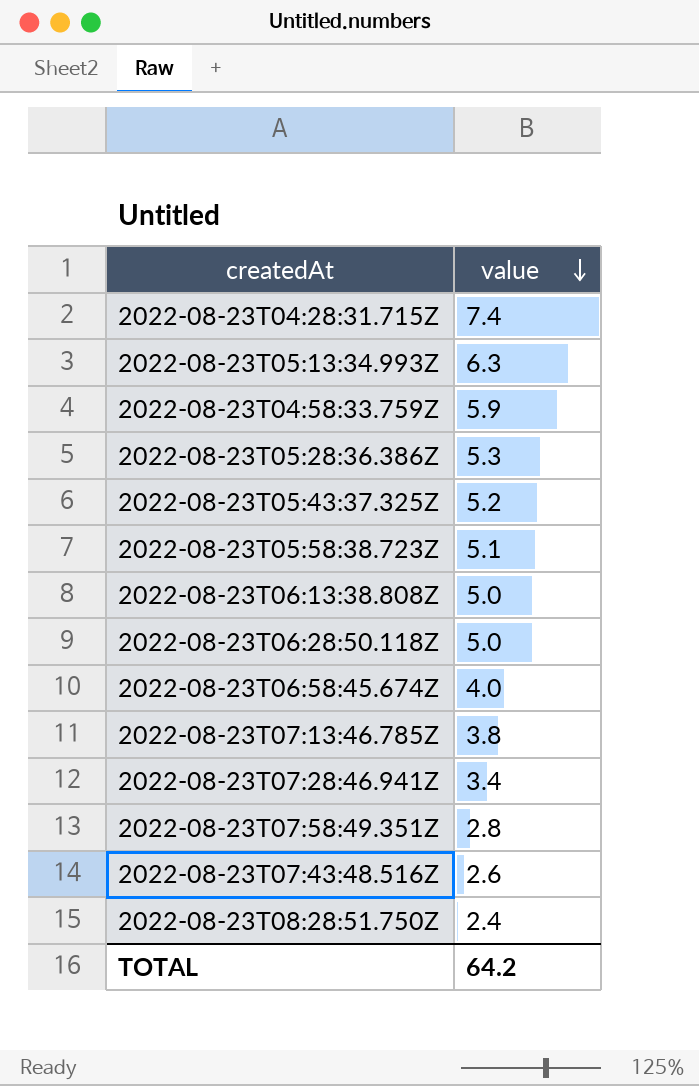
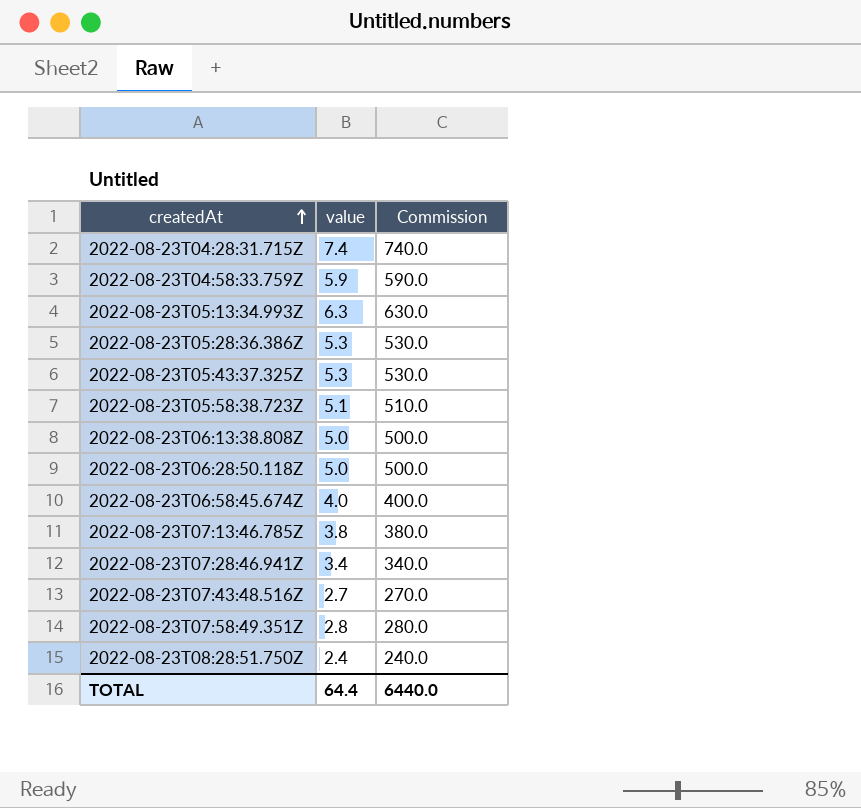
row order: value descending -> createdAt ascending
column Commission | formula: none -> [value] * 100
2022-08-23T05:43:37.325Z | value: 5.2 -> 5.3
2022-08-23T07:43:48.516Z | value: 2.6 -> 2.7
TOTAL | value: 64.2 -> 64.4

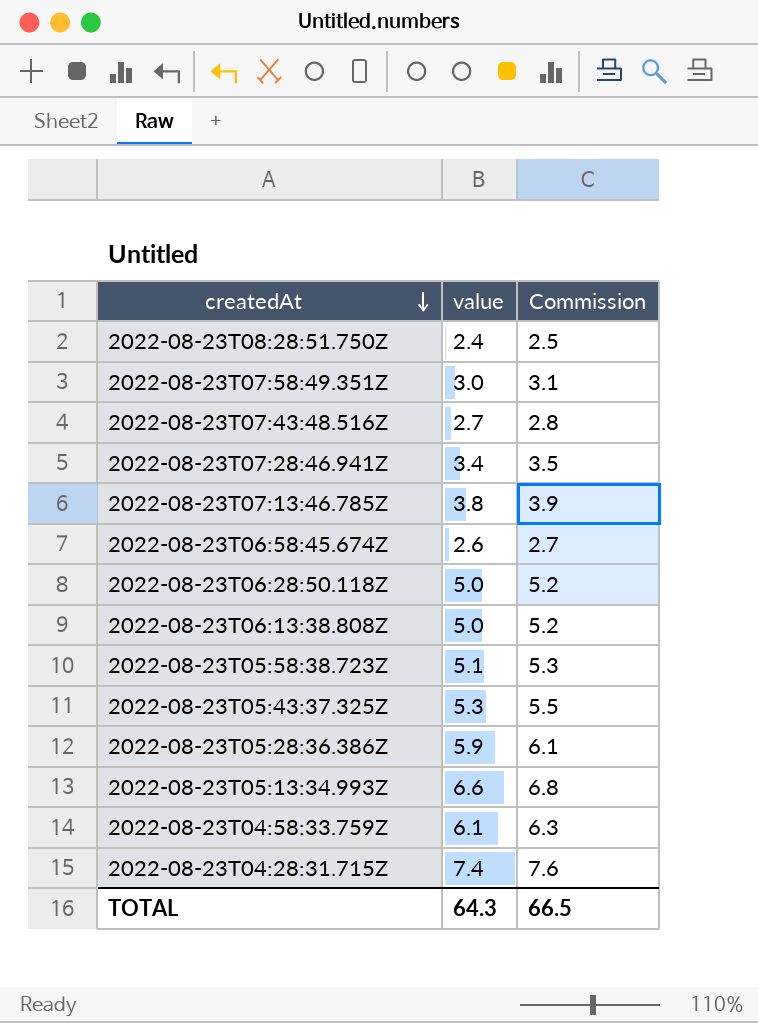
row order: createdAt ascending -> createdAt descending
column Commission | formula: [value] * 100 -> [value] * 1.03
2022-08-23T07:58:49.351Z | value: 2.8 -> 3.0
2022-08-23T06:58:45.674Z | value: 4.0 -> 2.6
2022-08-23T05:28:36.386Z | value: 5.3 -> 5.9
2022-08-23T05:13:34.993Z | value: 6.3 -> 6.6
2022-08-23T04:58:33.759Z | value: 5.9 -> 6.1
TOTAL | value: 64.4 -> 64.3
TOTAL | Commission: 6440.0 -> 66.5

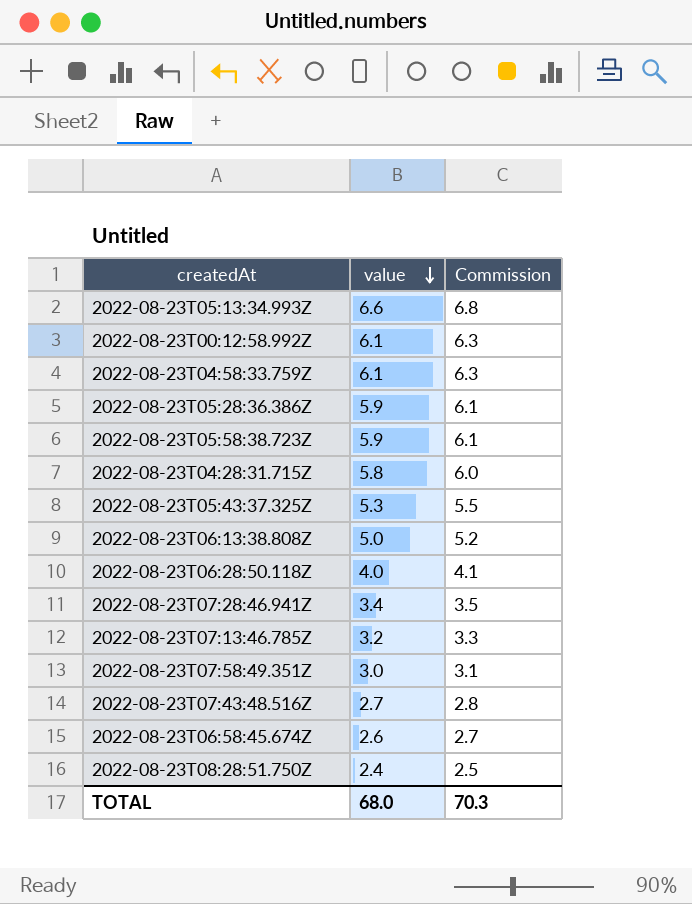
row order: createdAt descending -> value descending
row 2022-08-23T00:12:58.992Z: none -> 6.1 | 6.3
2022-08-23T05:58:38.723Z | value: 5.1 -> 5.9
2022-08-23T05:58:38.723Z | Commission: 5.3 -> 6.1
2022-08-23T04:28:31.715Z | value: 7.4 -> 5.8
2022-08-23T04:28:31.715Z | Commission: 7.6 -> 6.0
2022-08-23T06:28:50.118Z | value: 5.0 -> 4.0
2022-08-23T06:28:50.118Z | Commission: 5.2 -> 4.1
2022-08-23T07:13:46.785Z | value: 3.8 -> 3.2
2022-08-23T07:13:46.785Z | Commission: 3.9 -> 3.3
TOTAL | value: 64.3 -> 68.0
TOTAL | Commission: 66.5 -> 70.3

